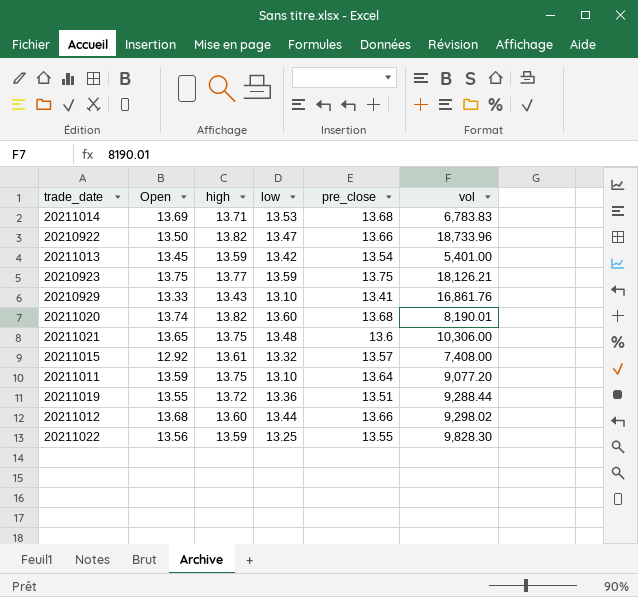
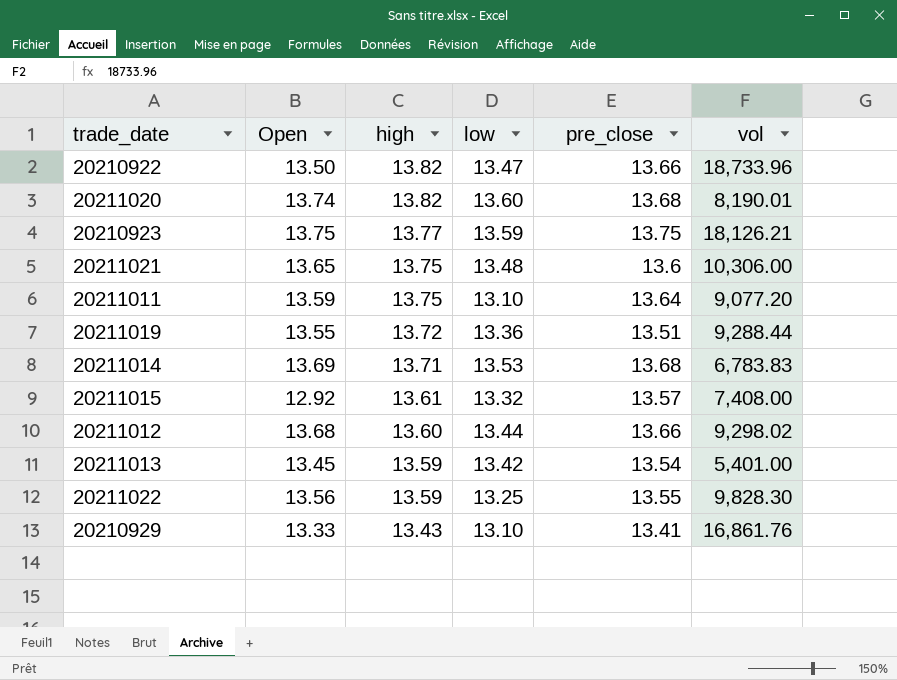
row order: none -> high descending

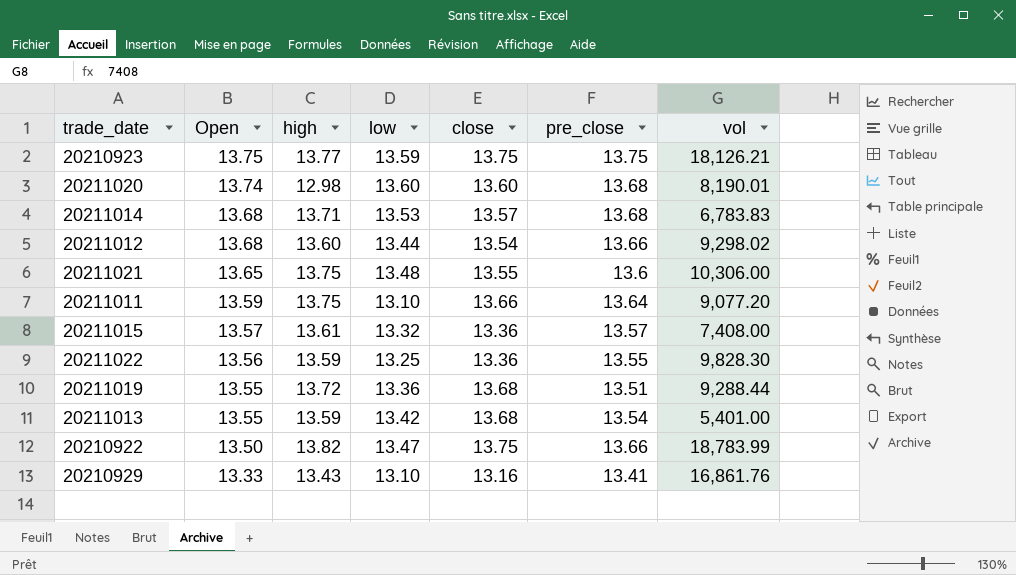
row order: high descending -> Open descending
column close | position: none -> 5
20211020 | high: 13.82 -> 12.98
20211014 | Open: 13.69 -> 13.68
20211015 | Open: 12.92 -> 13.57
20211013 | Open: 13.45 -> 13.55
20210922 | vol: 18,733.96 -> 18,783.99

